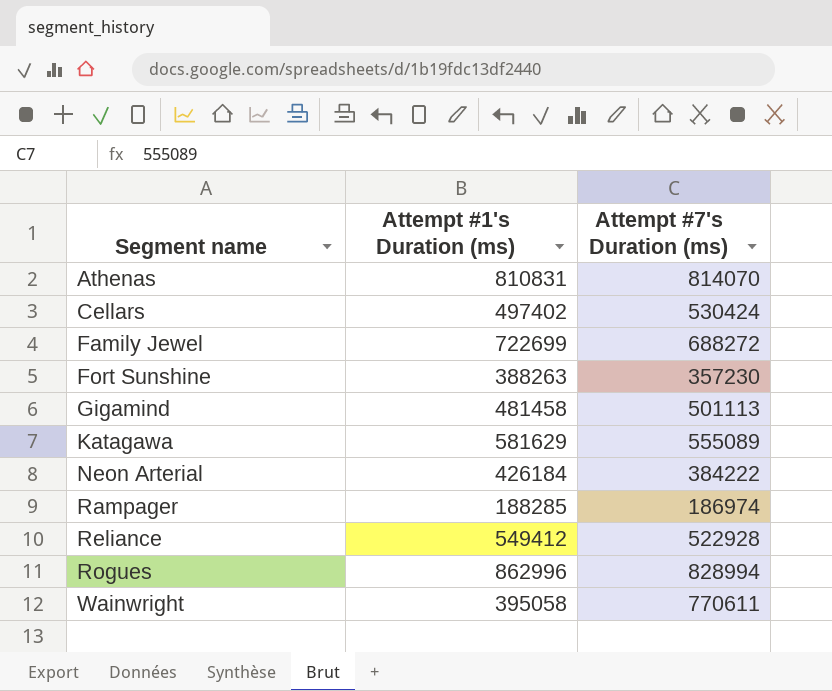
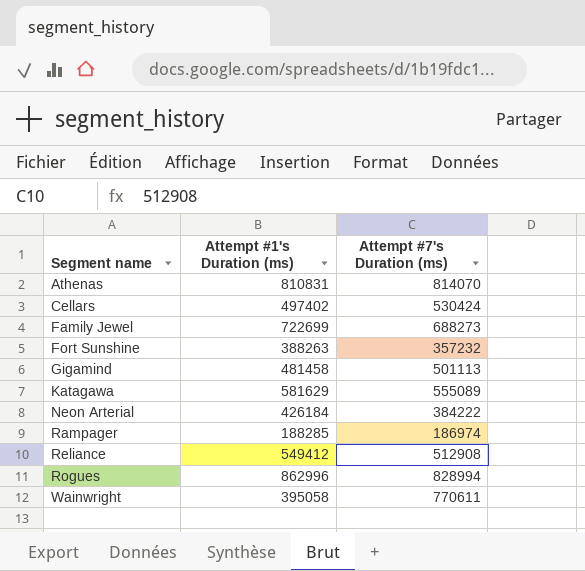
Family Jewel | Attempt #7's Duration (ms): 688272 -> 688273
Fort Sunshine | Attempt #7's Duration (ms): 357230 -> 357232
Reliance | Attempt #7's Duration (ms): 522928 -> 512908

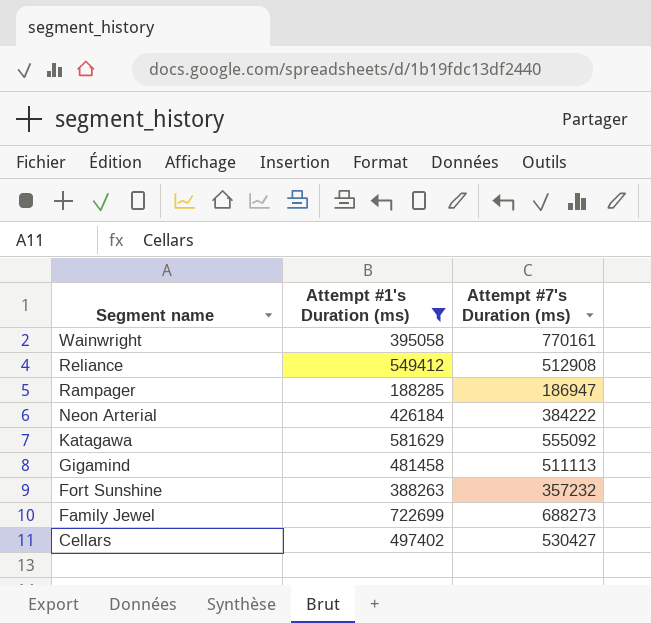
filter: none -> Attempt #1's Duration (ms) <= 722699
row order: Segment name ascending -> Segment name descending
Wainwright | Attempt #7's Duration (ms): 770611 -> 770161
Rampager | Attempt #7's Duration (ms): 186974 -> 186947
Katagawa | Attempt #7's Duration (ms): 555089 -> 555092
Gigamind | Attempt #7's Duration (ms): 501113 -> 511113
Cellars | Attempt #7's Duration (ms): 530424 -> 530427

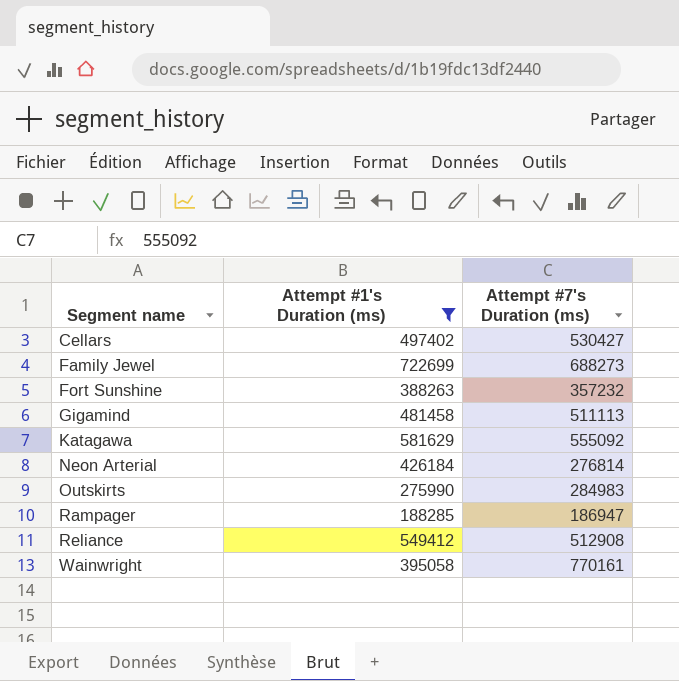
row order: Segment name descending -> Segment name ascending
Neon Arterial | Attempt #7's Duration (ms): 384222 -> 276814
row Outskirts: none -> 275990 | 284983

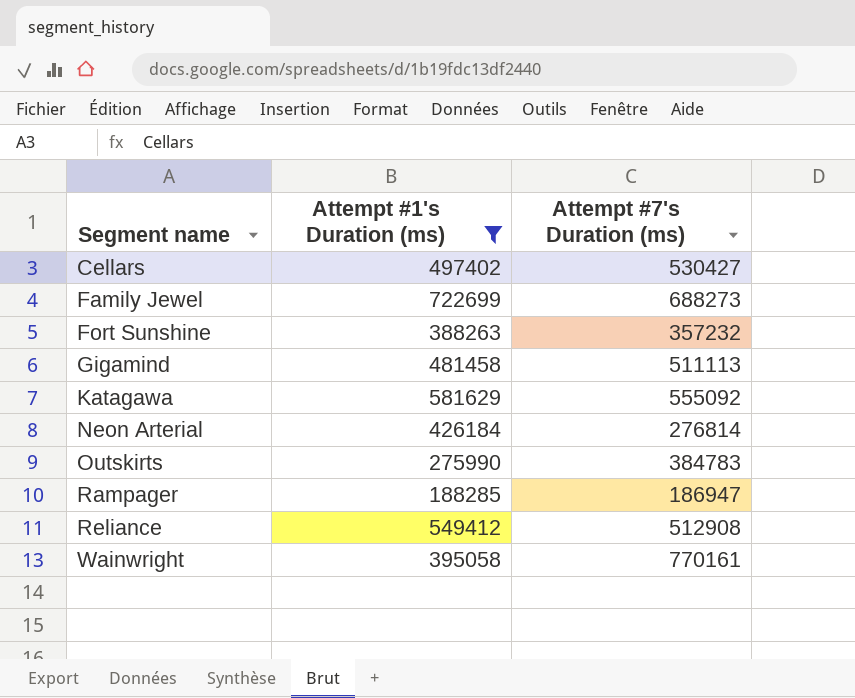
Outskirts | Attempt #7's Duration (ms): 284983 -> 384783

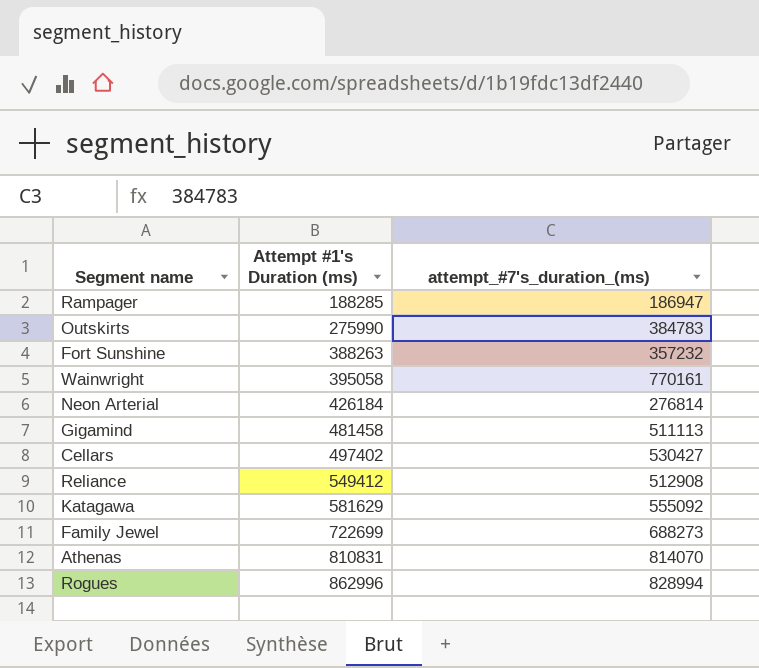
filter: Attempt #1's Duration (ms) <= 722699 -> none
row order: Segment name ascending -> Attempt #1's Duration (ms) ascending
column name: Attempt #7's Duration (ms) -> attempt_#7's_duration_(ms)

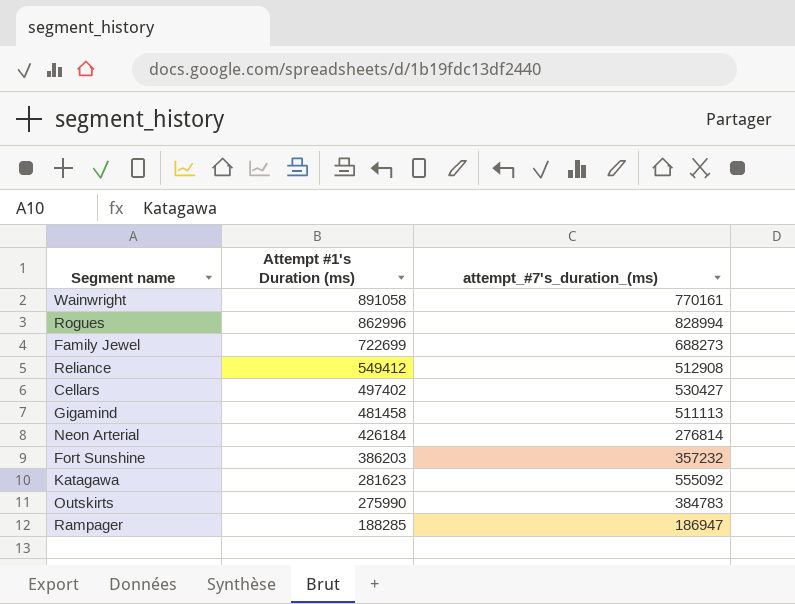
row order: Attempt #1's Duration (ms) ascending -> Attempt #1's Duration (ms) descending
row Athenas: 810831 | 814070 -> none
Wainwright | Attempt #1's Duration (ms): 395058 -> 891058
Fort Sunshine | Attempt #1's Duration (ms): 388263 -> 386203
Katagawa | Attempt #1's Duration (ms): 581629 -> 281623

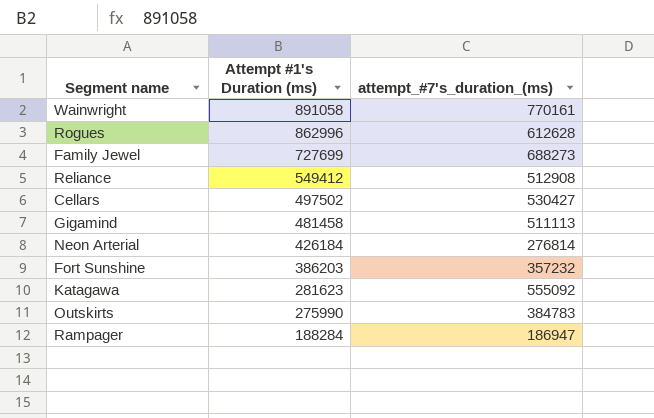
Rogues | attempt_#7's_duration_(ms): 828994 -> 612628
Family Jewel | Attempt #1's Duration (ms): 722699 -> 727699
Cellars | Attempt #1's Duration (ms): 497402 -> 497502
Rampager | Attempt #1's Duration (ms): 188285 -> 188284

